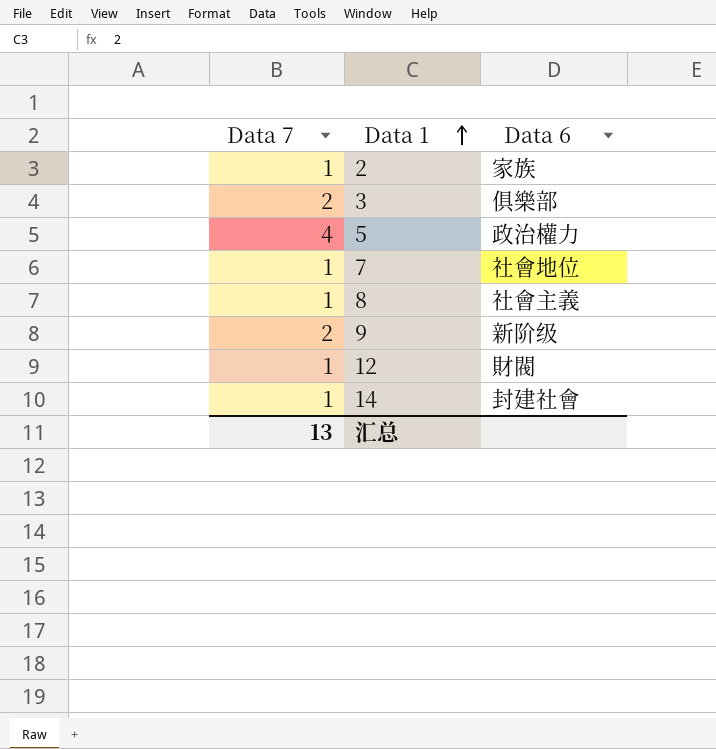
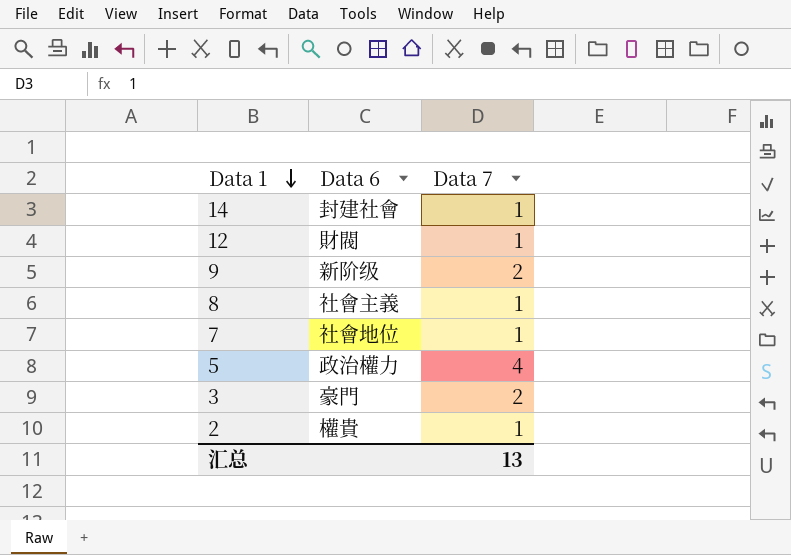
row order: Data 1 ascending -> Data 1 descending
column Data 7 | position: 1 -> 3
3 | Data 6: 俱樂部 -> 豪門
2 | Data 6: 家族 -> 權貴

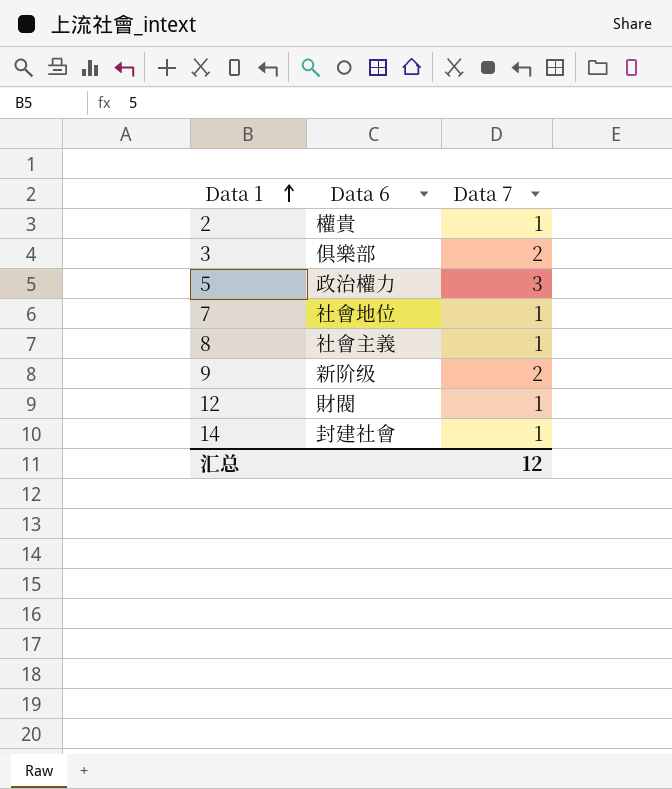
row order: Data 1 descending -> Data 1 ascending
3 | Data 6: 豪門 -> 俱樂部
5 | Data 7: 4 -> 3
汇总 | Data 7: 13 -> 12

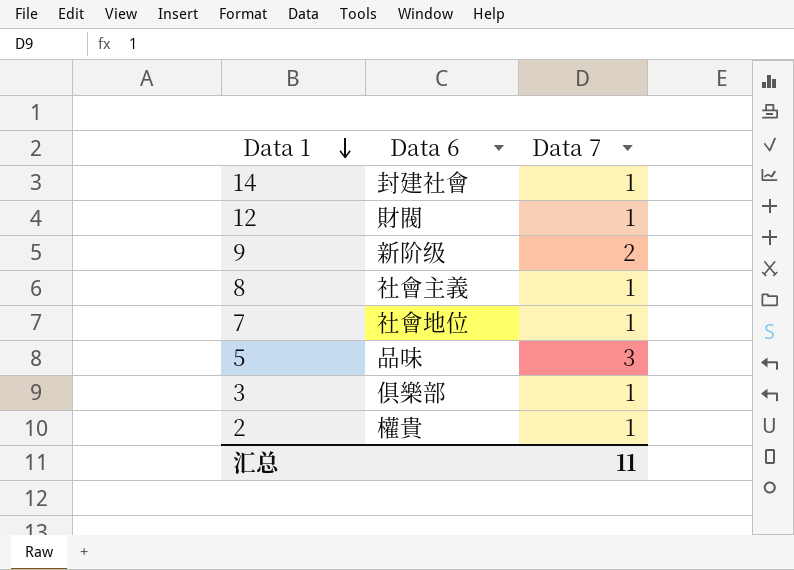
row order: Data 1 ascending -> Data 1 descending
5 | Data 6: 政治權力 -> 品味
3 | Data 7: 2 -> 1
汇总 | Data 7: 12 -> 11

